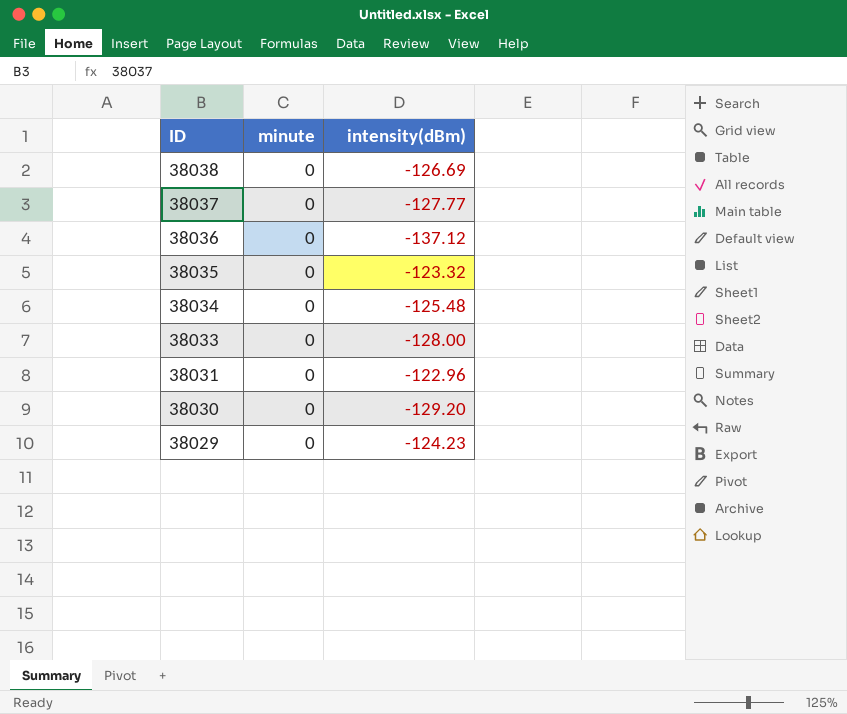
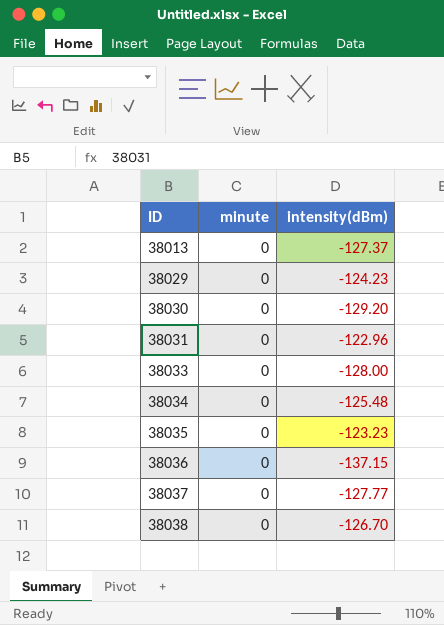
row order: ID descending -> ID ascending
row 38013: none -> 0 | -127.37
38035 | intensity(dBm): -123.32 -> -123.23
38036 | intensity(dBm): -137.12 -> -137.15
38038 | intensity(dBm): -126.69 -> -126.70

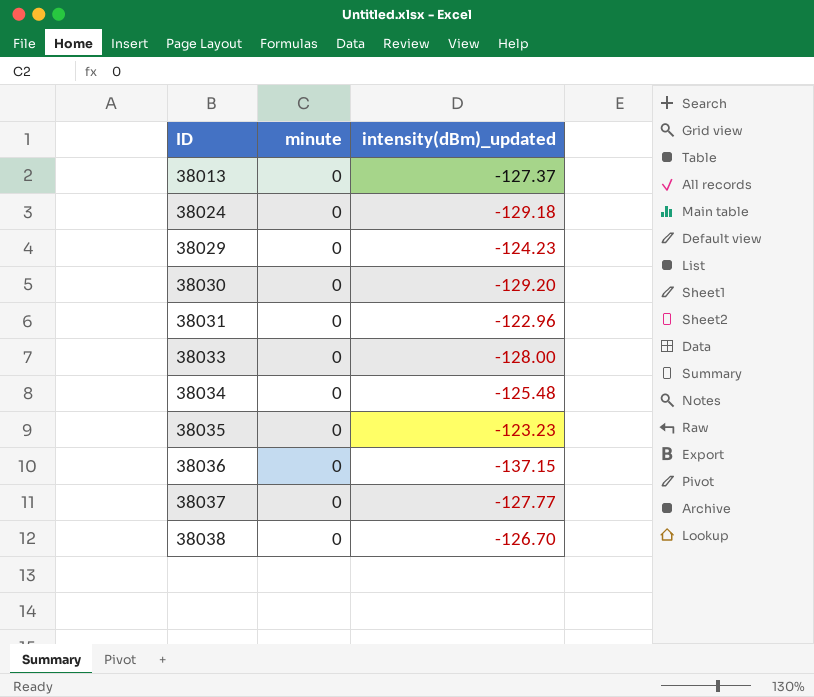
column name: intensity(dBm) -> intensity(dBm)_updated
row 38024: none -> 0 | -129.18

